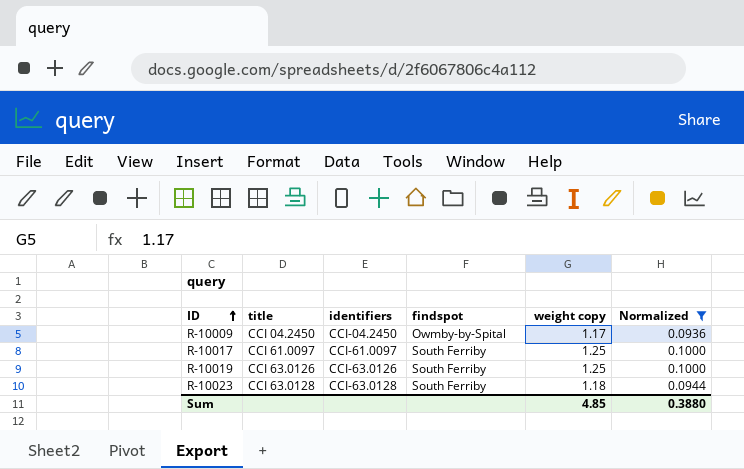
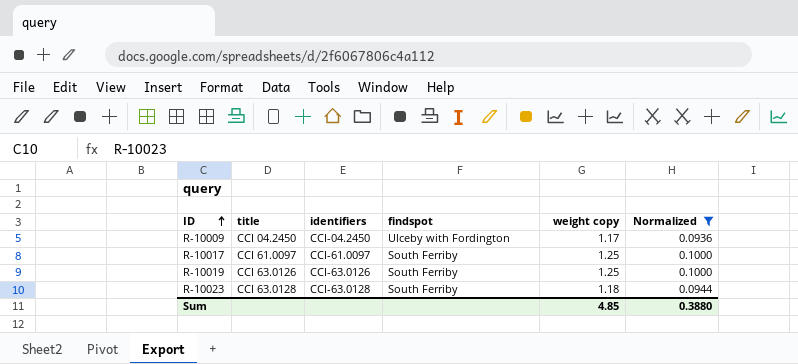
R-10009 | findspot: Owmby-by-Spital -> Ulceby with Fordington

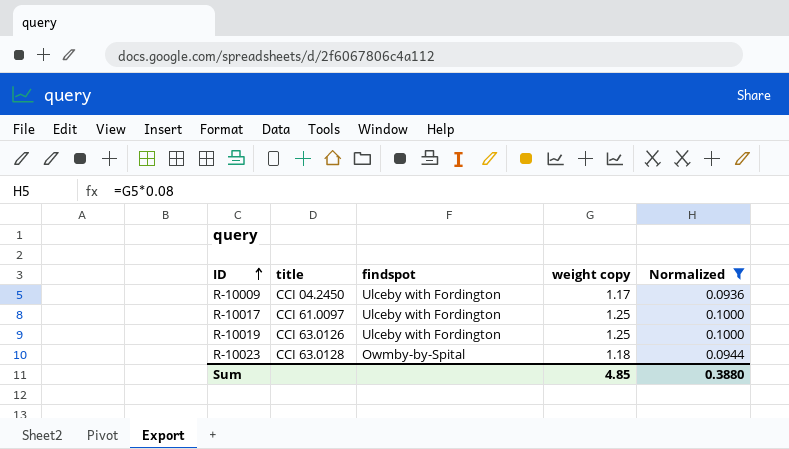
column identifiers | position: 3 -> none
R-10017 | findspot: South Ferriby -> Ulceby with Fordington
R-10019 | findspot: South Ferriby -> Ulceby with Fordington
R-10023 | findspot: South Ferriby -> Owmby-by-Spital

